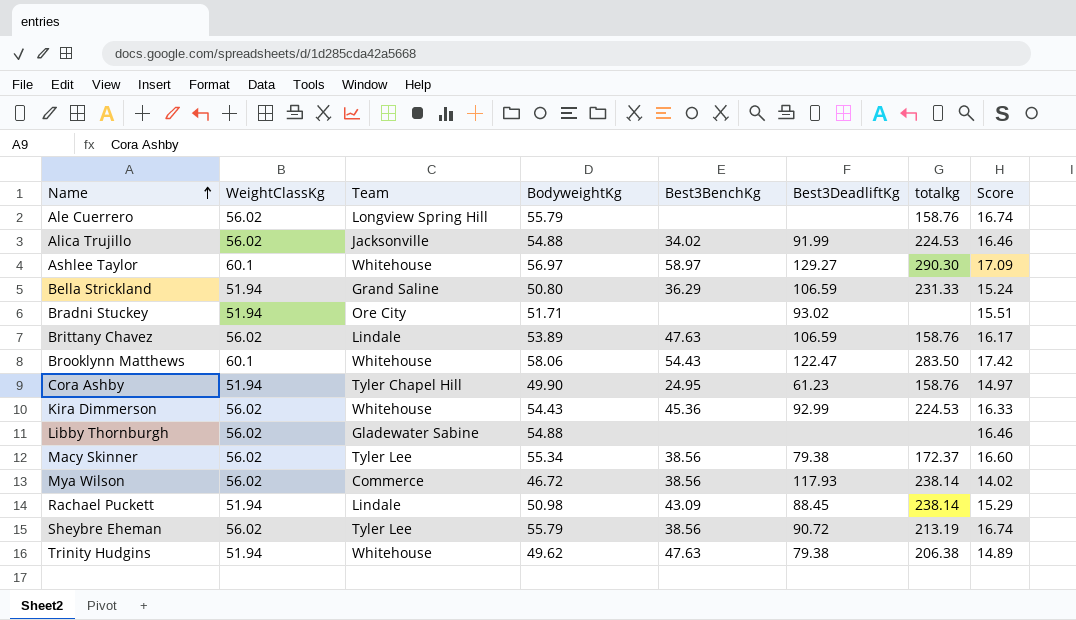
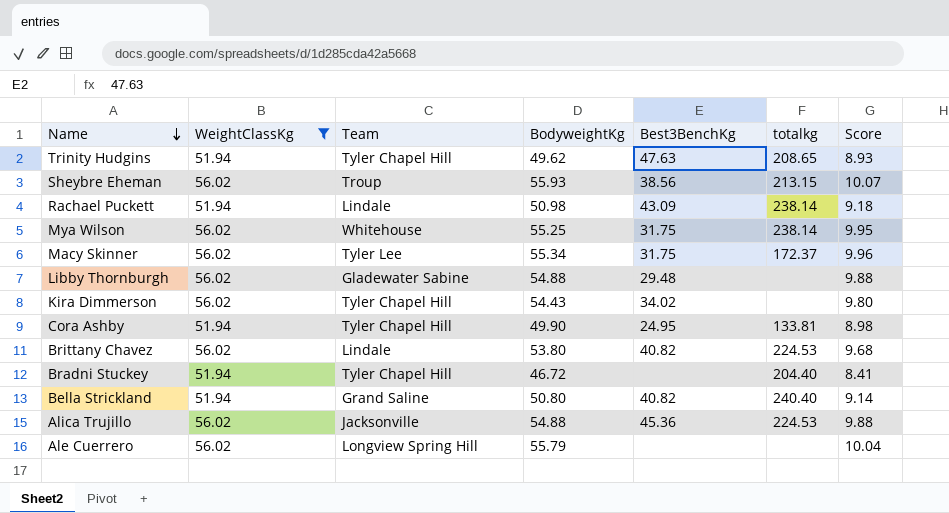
filter: none -> WeightClassKg != 60.1
row order: Name ascending -> Name descending
column Best3DeadliftKg | position: 6 -> none
column Score | formula: [BodyweightKg] * 0.3 -> [BodyweightKg] * 0.18
Trinity Hudgins | Team: Whitehouse -> Tyler Chapel Hill
Trinity Hudgins | totalkg: 206.38 -> 208.65
Sheybre Eheman | Team: Tyler Lee -> Troup
Sheybre Eheman | BodyweightKg: 55.79 -> 55.93
Sheybre Eheman | totalkg: 213.19 -> 213.15
Mya Wilson | Team: Commerce -> Whitehouse
Mya Wilson | BodyweightKg: 46.72 -> 55.25
Mya Wilson | Best3BenchKg: 38.56 -> 31.75
Macy Skinner | Best3BenchKg: 38.56 -> 31.75
Libby Thornburgh | Best3BenchKg: none -> 29.48
Kira Dimmerson | Team: Whitehouse -> Tyler Chapel Hill
Kira Dimmerson | Best3BenchKg: 45.36 -> 34.02
Kira Dimmerson | totalkg: 224.53 -> none
Cora Ashby | totalkg: 158.76 -> 133.81
Brittany Chavez | BodyweightKg: 53.89 -> 53.80
Brittany Chavez | Best3BenchKg: 47.63 -> 40.82
Brittany Chavez | totalkg: 158.76 -> 224.53
Bradni Stuckey | Team: Ore City -> Tyler Chapel Hill
Bradni Stuckey | BodyweightKg: 51.71 -> 46.72
Bradni Stuckey | totalkg: none -> 204.40
Bella Strickland | Best3BenchKg: 36.29 -> 40.82
Bella Strickland | totalkg: 231.33 -> 240.40
Alica Trujillo | Best3BenchKg: 34.02 -> 45.36
Ale Cuerrero | totalkg: 158.76 -> none

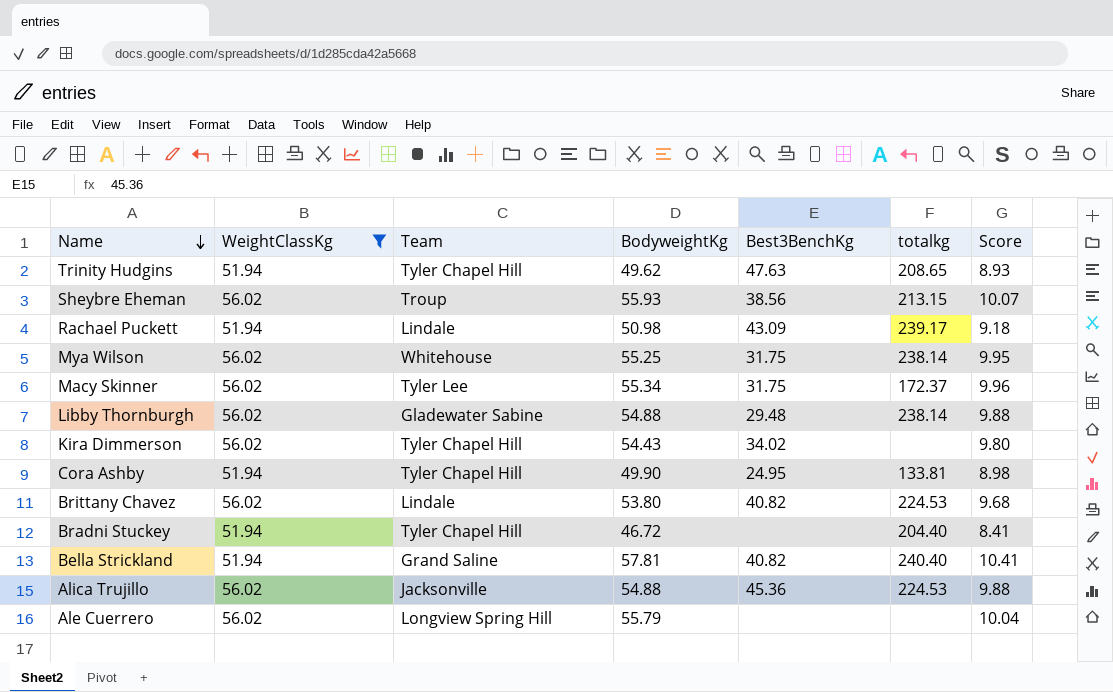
Rachael Puckett | totalkg: 238.14 -> 239.17
Libby Thornburgh | totalkg: none -> 238.14
Bella Strickland | BodyweightKg: 50.80 -> 57.81
Bella Strickland | Score: 9.14 -> 10.41

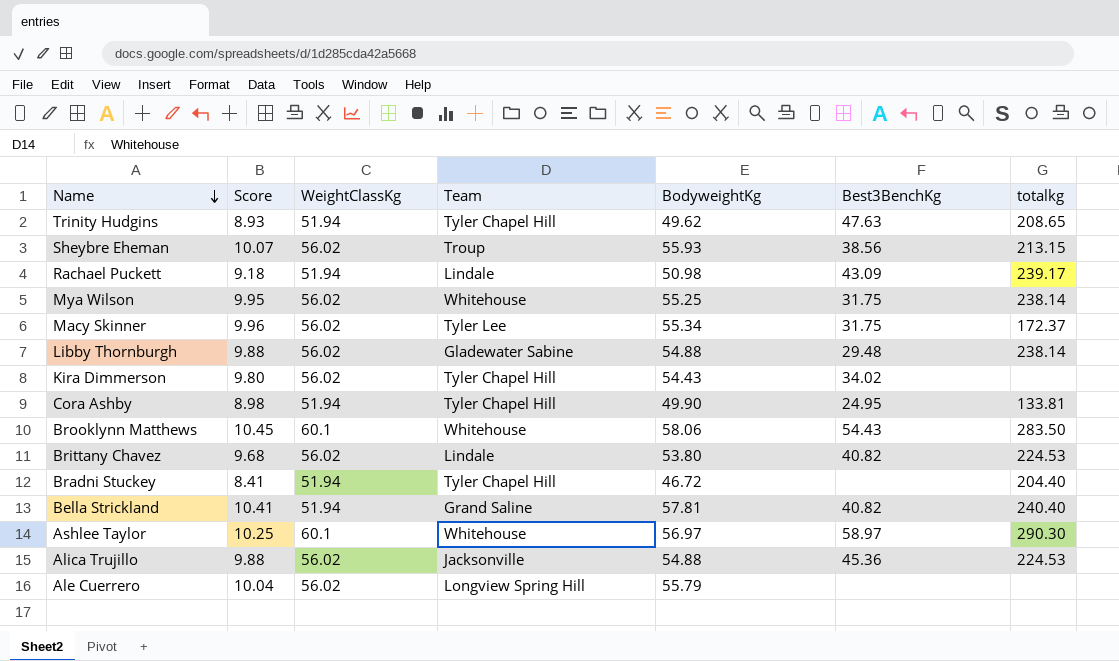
filter: WeightClassKg != 60.1 -> none
column Score | position: 7 -> 2

